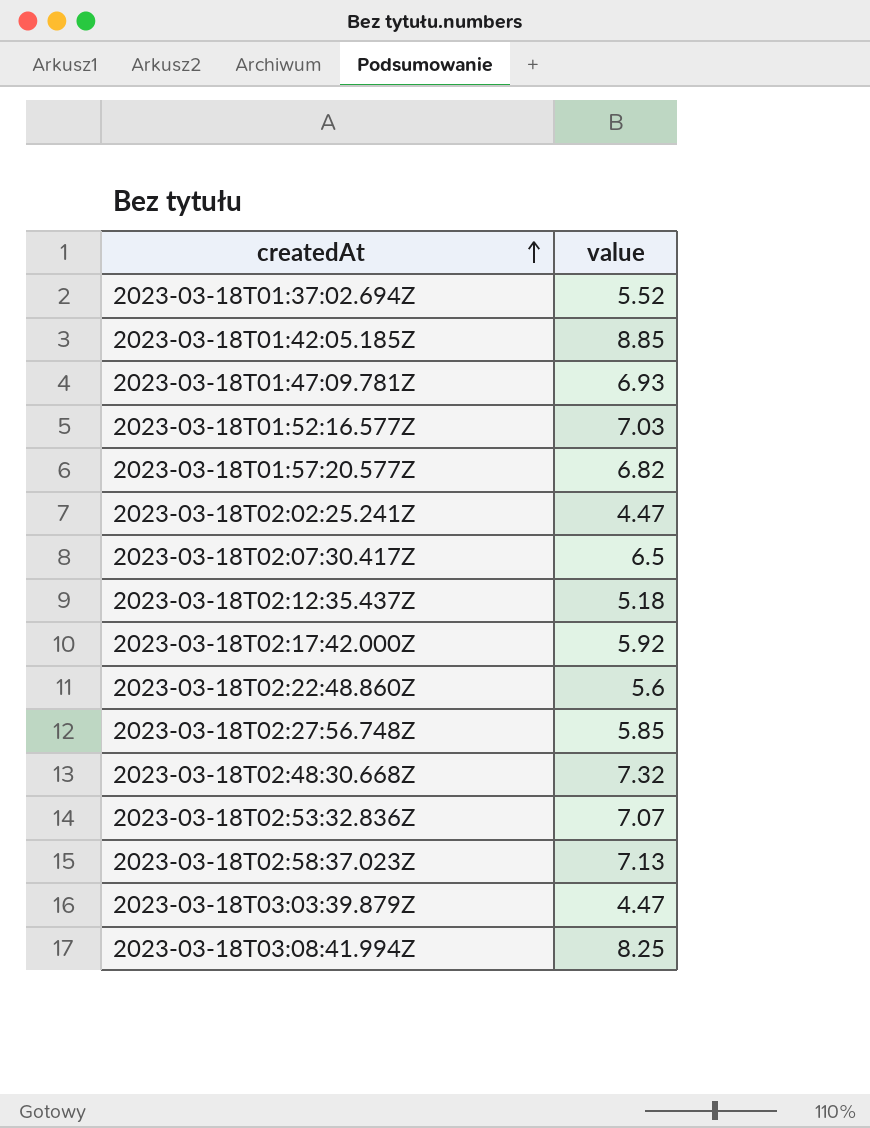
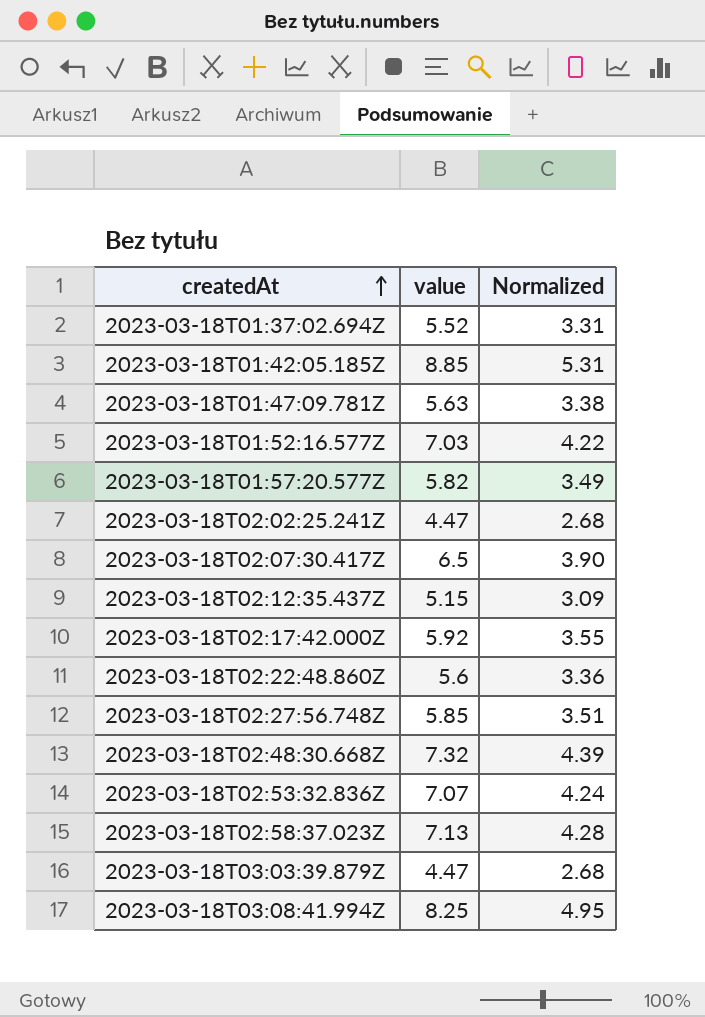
column Normalized | formula: none -> [value] * 0.6
2023-03-18T01:47:09.781Z | value: 6.93 -> 5.63
2023-03-18T01:57:20.577Z | value: 6.82 -> 5.82
2023-03-18T02:12:35.437Z | value: 5.18 -> 5.15

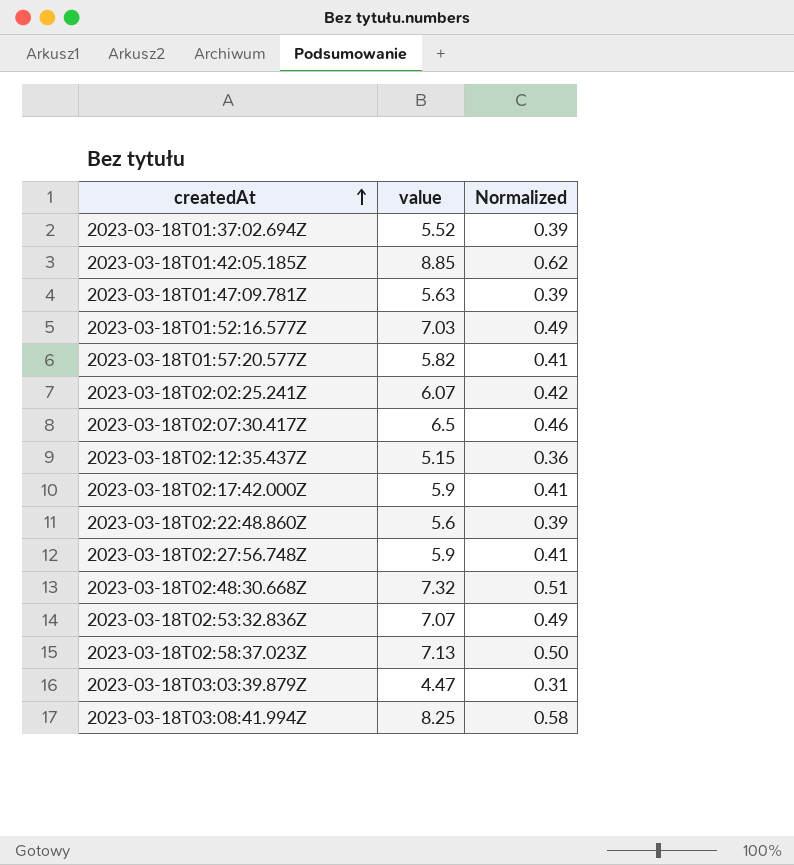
column Normalized | formula: [value] * 0.6 -> [value] * 0.07
2023-03-18T02:02:25.241Z | value: 4.47 -> 6.07
2023-03-18T02:17:42.000Z | value: 5.92 -> 5.9
2023-03-18T02:27:56.748Z | value: 5.85 -> 5.9

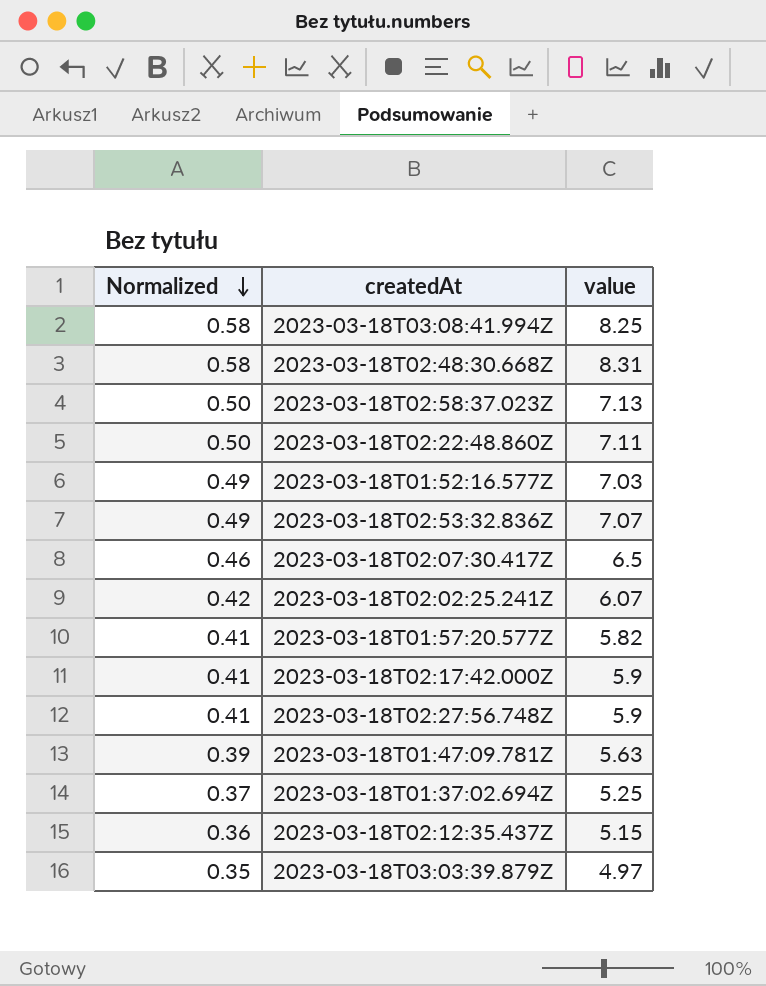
row order: createdAt ascending -> Normalized descending
column Normalized | position: 3 -> 1
row 2023-03-18T01:42:05.185Z: 8.85 | 0.62 -> none
2023-03-18T02:48:30.668Z | Normalized: 0.51 -> 0.58
2023-03-18T02:48:30.668Z | value: 7.32 -> 8.31
2023-03-18T02:22:48.860Z | Normalized: 0.39 -> 0.50
2023-03-18T02:22:48.860Z | value: 5.6 -> 7.11
2023-03-18T01:37:02.694Z | Normalized: 0.39 -> 0.37
2023-03-18T01:37:02.694Z | value: 5.52 -> 5.25
2023-03-18T03:03:39.879Z | Normalized: 0.31 -> 0.35
2023-03-18T03:03:39.879Z | value: 4.47 -> 4.97

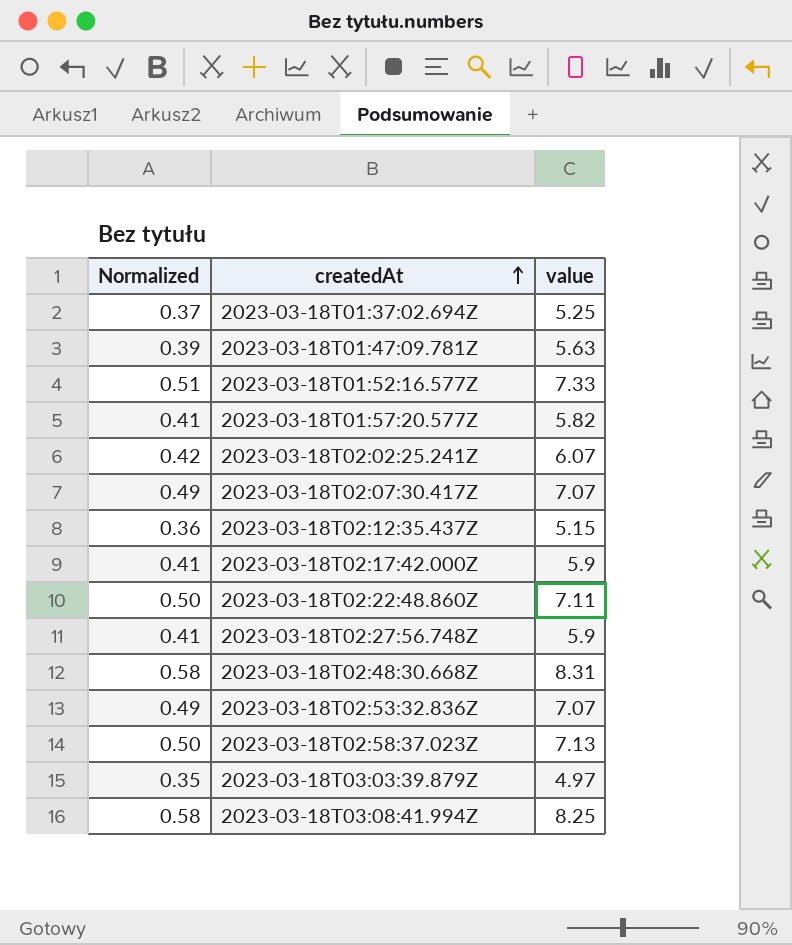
row order: Normalized descending -> createdAt ascending
2023-03-18T01:52:16.577Z | Normalized: 0.49 -> 0.51
2023-03-18T01:52:16.577Z | value: 7.03 -> 7.33
2023-03-18T02:07:30.417Z | Normalized: 0.46 -> 0.49
2023-03-18T02:07:30.417Z | value: 6.5 -> 7.07

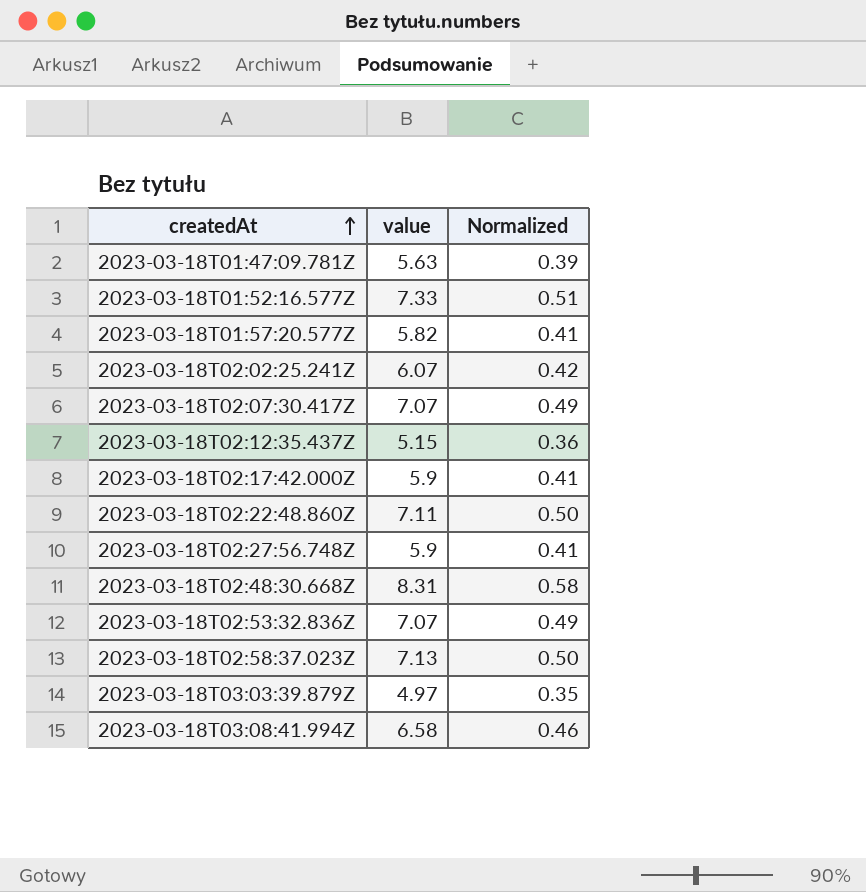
column Normalized | position: 1 -> 3
row 2023-03-18T01:37:02.694Z: 0.37 | 5.25 -> none
2023-03-18T03:08:41.994Z | value: 8.25 -> 6.58
2023-03-18T03:08:41.994Z | Normalized: 0.58 -> 0.46

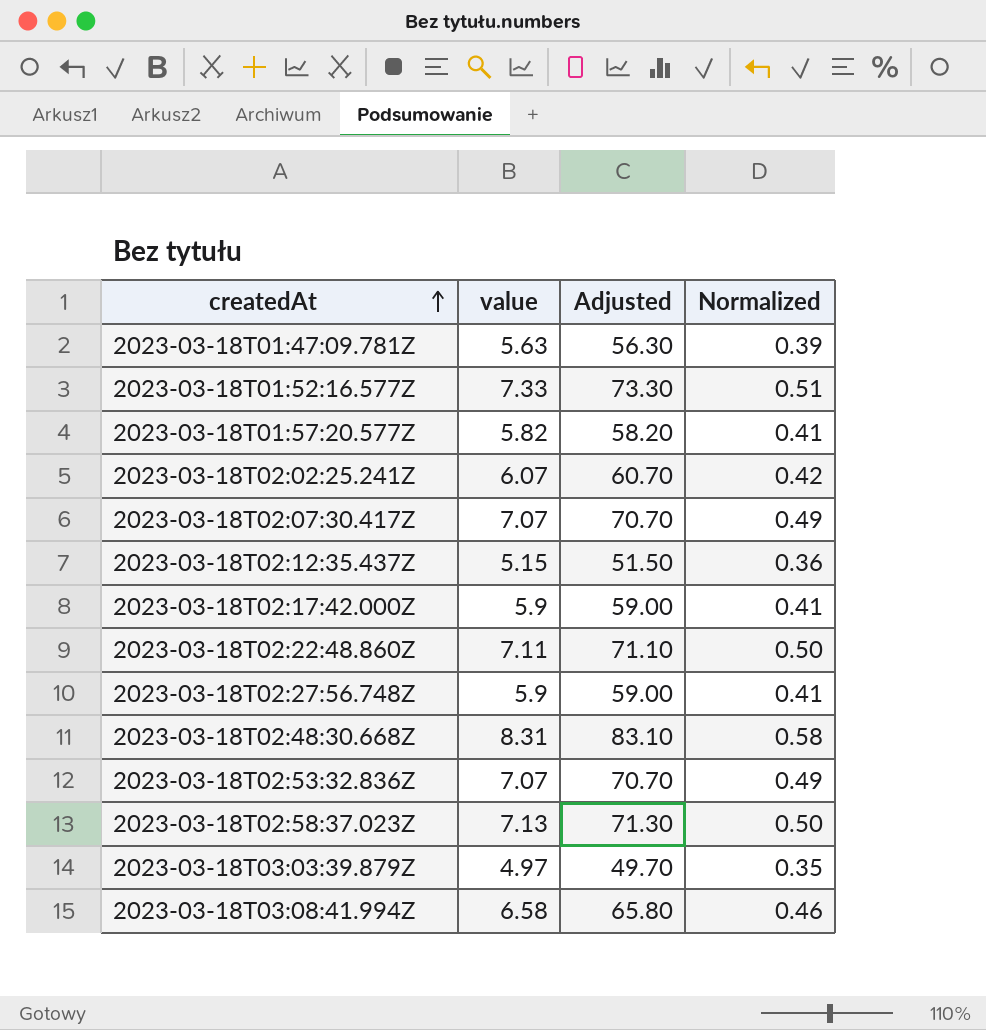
column Adjusted | formula: none -> [value] * 10

